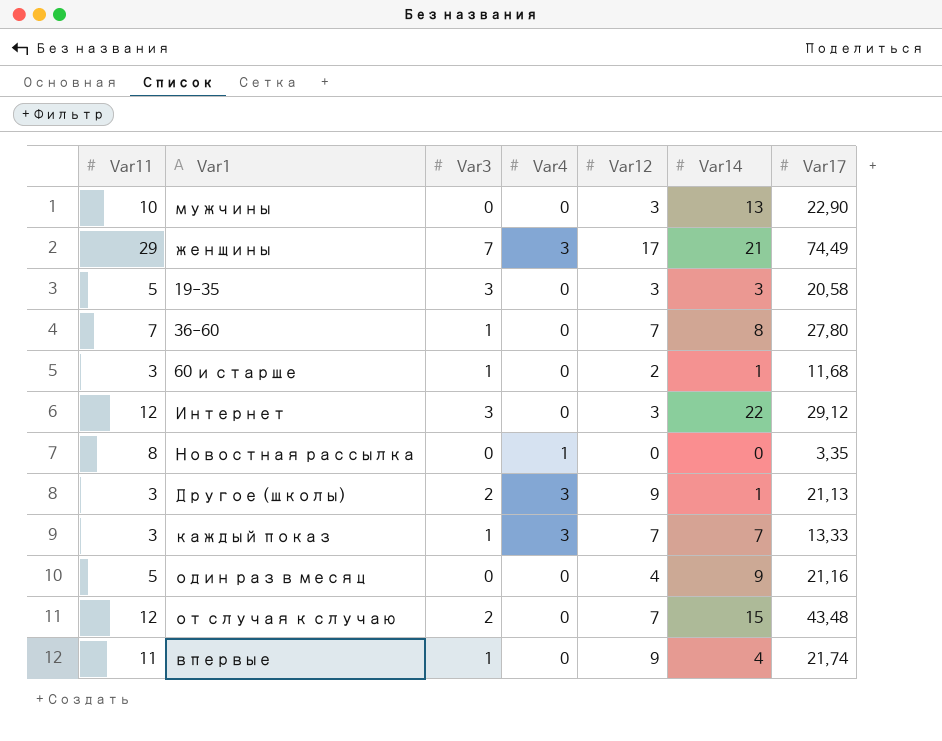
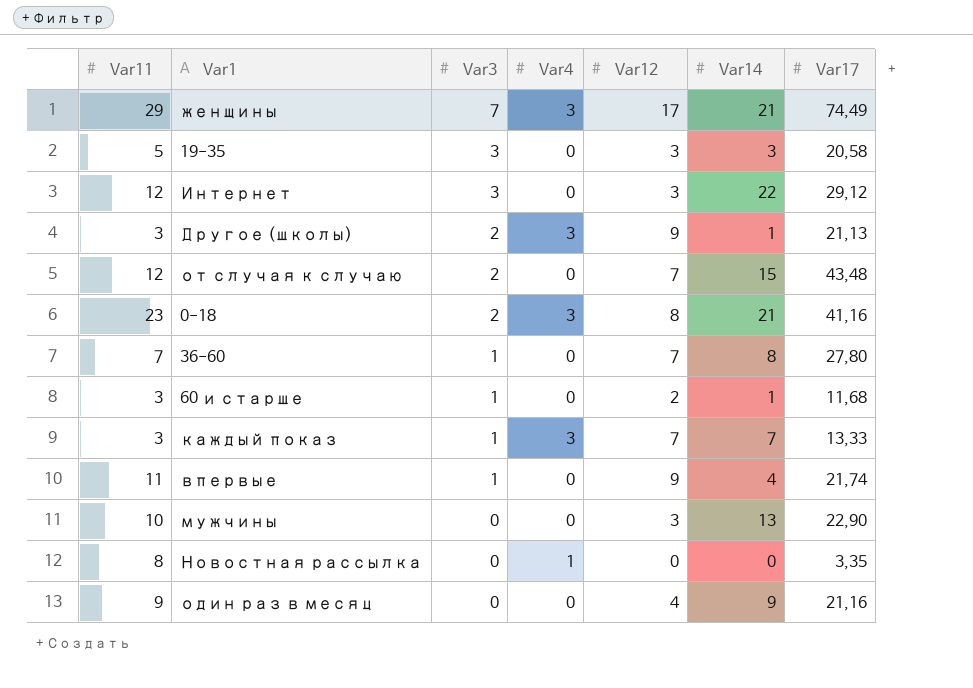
row order: none -> Var3 descending
row 0-18: none -> 23 | 2 | 3 | 8 | 21 | 41,16
один раз в месяц | Var11: 5 -> 9

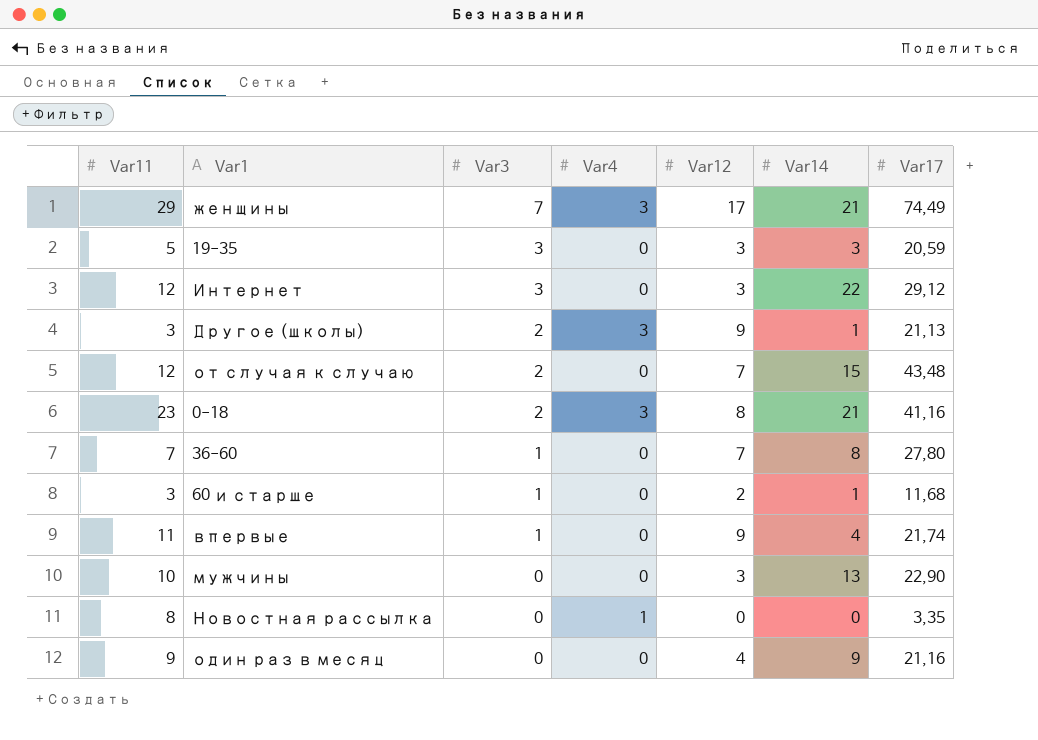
row каждый показ: 3 | 1 | 3 | 7 | 7 | 13,33 -> none
19-35 | Var17: 20,58 -> 20,59

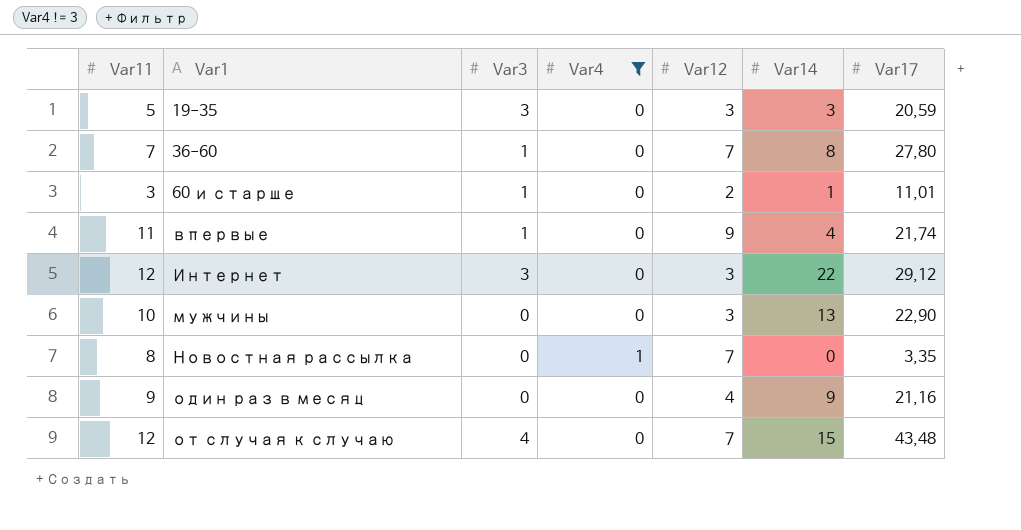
filter: none -> Var4 != 3
row order: Var3 descending -> Var1 ascending
60 и старше | Var17: 11,68 -> 11,01
Новостная рассылка | Var12: 0 -> 7
от случая к случаю | Var3: 2 -> 4

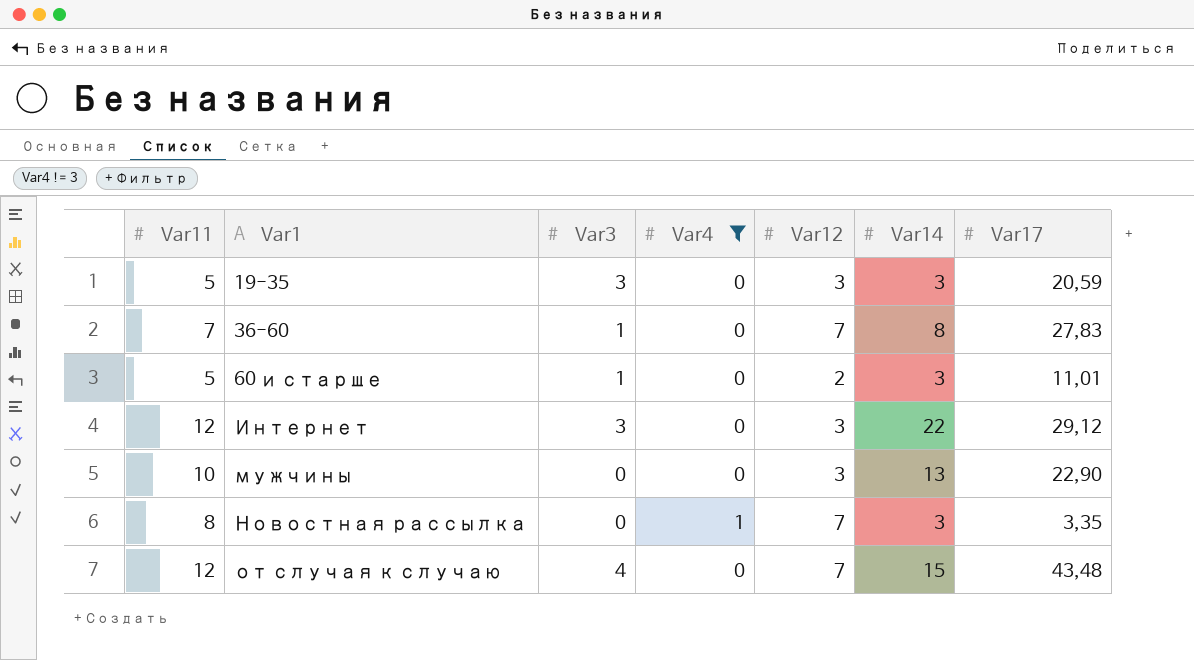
row впервые: 11 | 1 | 0 | 9 | 4 | 21,74 -> none
row один раз в месяц: 9 | 0 | 0 | 4 | 9 | 21,16 -> none
36-60 | Var17: 27,80 -> 27,83
60 и старше | Var11: 3 -> 5
60 и старше | Var14: 1 -> 3
Новостная рассылка | Var14: 0 -> 3

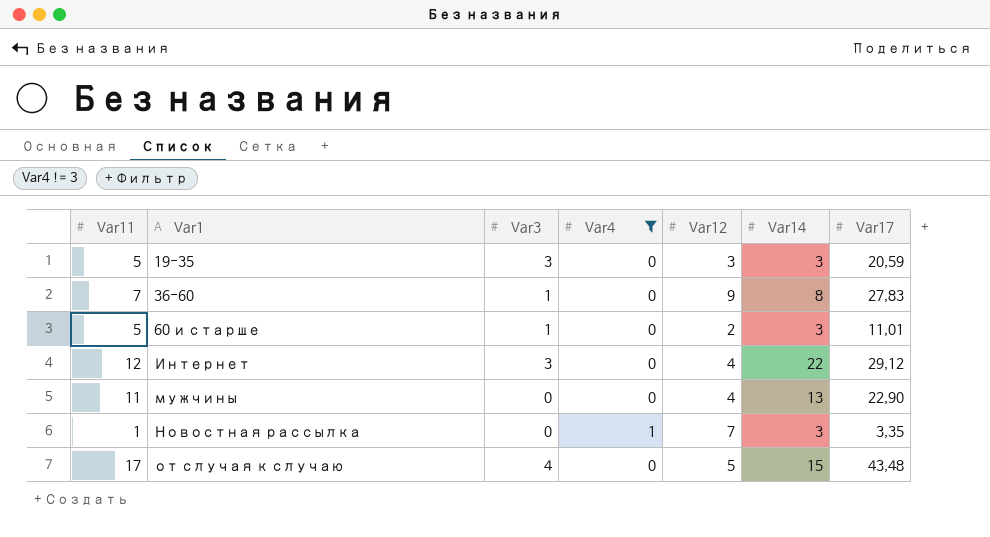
36-60 | Var12: 7 -> 9
Интернет | Var12: 3 -> 4
мужчины | Var11: 10 -> 11
мужчины | Var12: 3 -> 4
Новостная рассылка | Var11: 8 -> 1
от случая к случаю | Var11: 12 -> 17
от случая к случаю | Var12: 7 -> 5

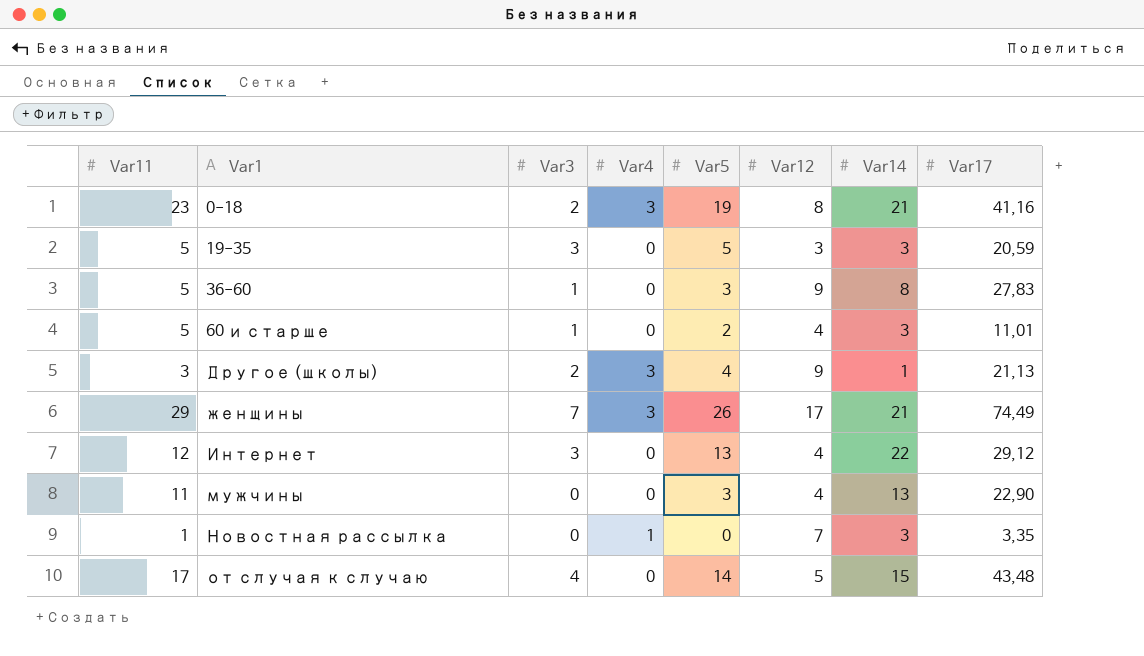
filter: Var4 != 3 -> none
column Var5 | position: none -> 5
36-60 | Var11: 7 -> 5
60 и старше | Var12: 2 -> 4

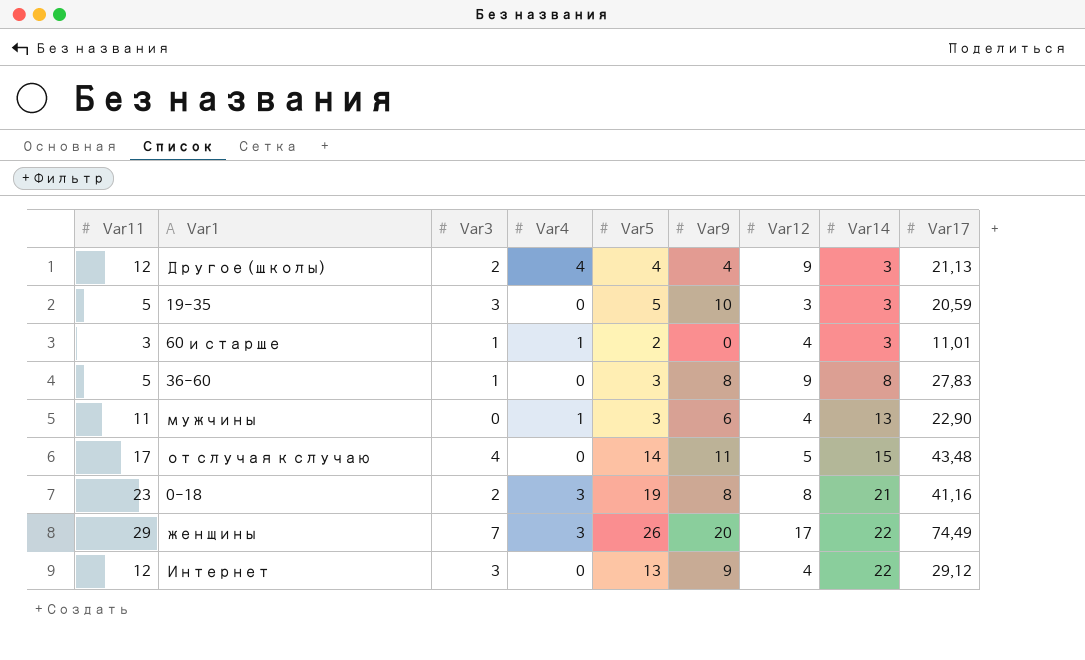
row order: Var1 ascending -> Var14 ascending
column Var9 | position: none -> 6
row Новостная рассылка: 1 | 0 | 1 | 0 | 7 | 3 | 3,35 -> none
Другое (школы) | Var11: 3 -> 12
Другое (школы) | Var4: 3 -> 4
Другое (школы) | Var14: 1 -> 3
60 и старше | Var11: 5 -> 3
60 и старше | Var4: 0 -> 1
мужчины | Var4: 0 -> 1
женщины | Var14: 21 -> 22

